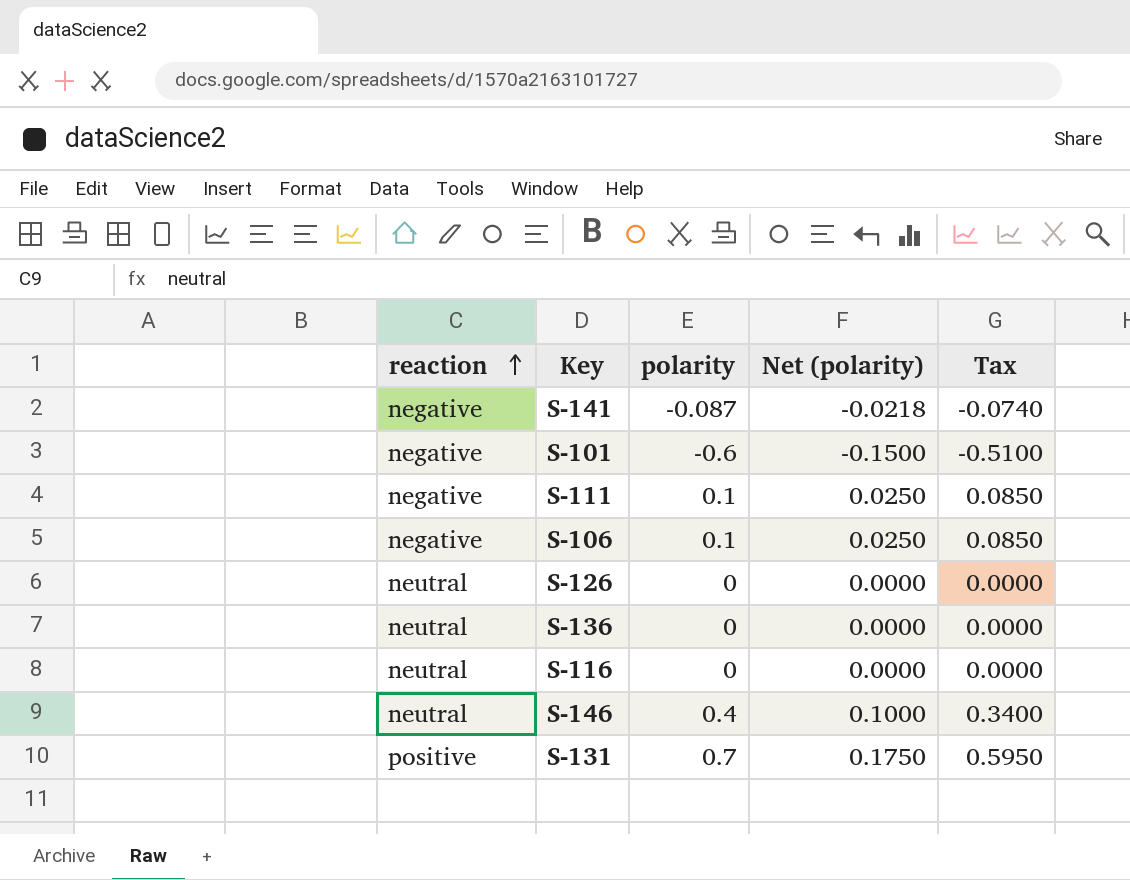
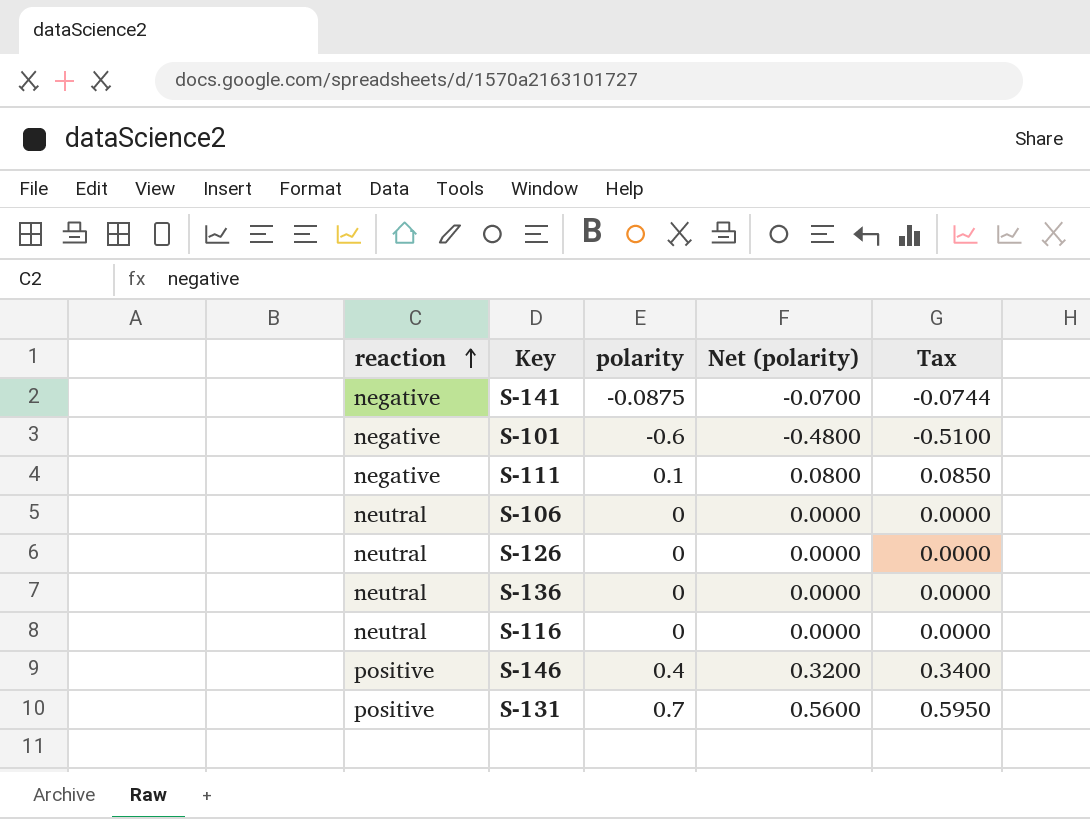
column Net (polarity) | formula: [polarity] * 0.25 -> [polarity] * 0.8
S-141 | polarity: -0.087 -> -0.0875
S-141 | Tax: -0.0740 -> -0.0744
S-106 | reaction: negative -> neutral
S-106 | polarity: 0.1 -> 0
S-106 | Tax: 0.0850 -> 0.0000
S-146 | reaction: neutral -> positive

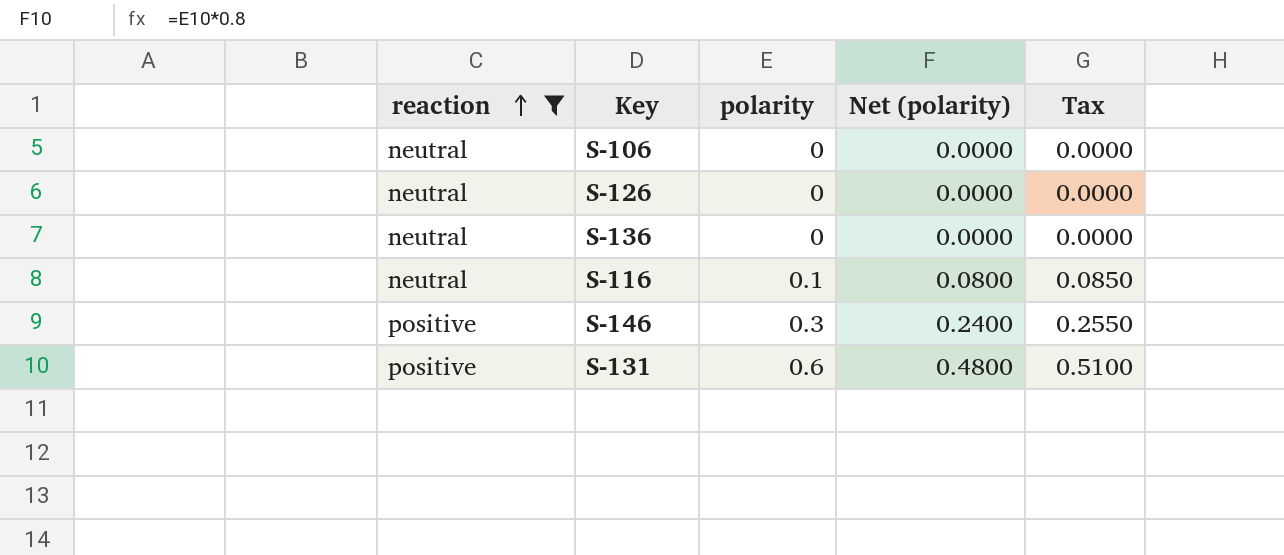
filter: none -> reaction != negative
S-116 | polarity: 0 -> 0.1
S-116 | Net (polarity): 0.0000 -> 0.0800
S-116 | Tax: 0.0000 -> 0.0850
S-146 | polarity: 0.4 -> 0.3
S-146 | Net (polarity): 0.3200 -> 0.2400
S-146 | Tax: 0.3400 -> 0.2550
S-131 | polarity: 0.7 -> 0.6
S-131 | Net (polarity): 0.5600 -> 0.4800
S-131 | Tax: 0.5950 -> 0.5100

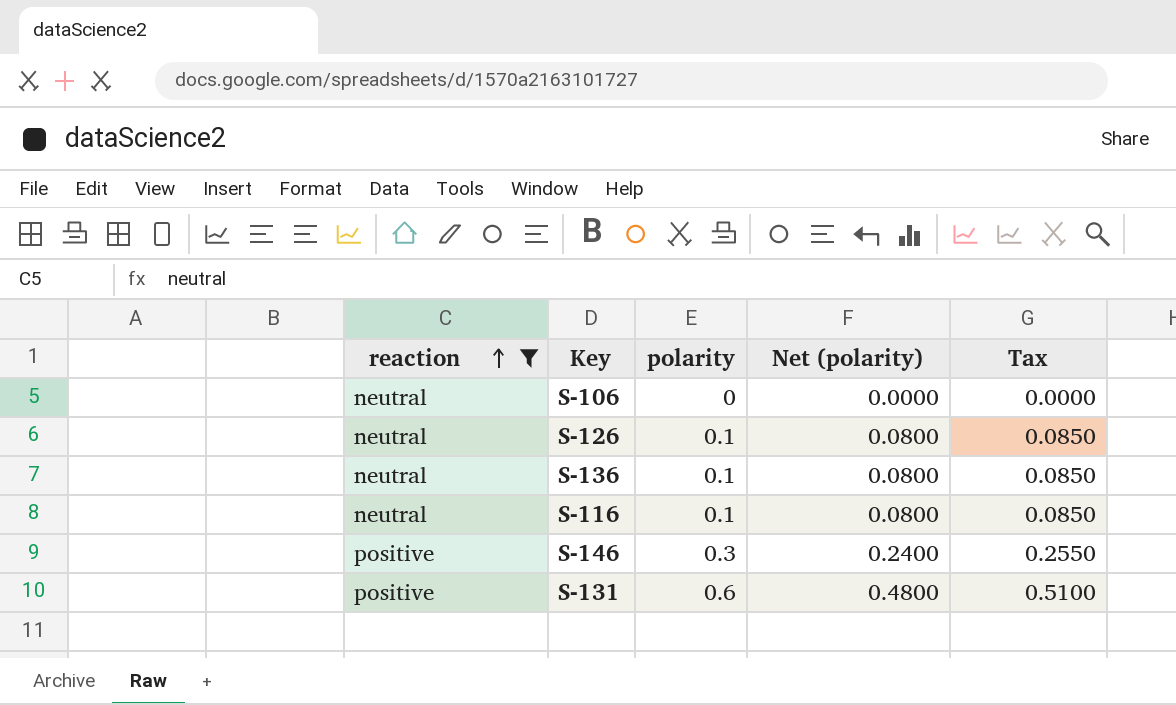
S-126 | polarity: 0 -> 0.1
S-126 | Net (polarity): 0.0000 -> 0.0800
S-126 | Tax: 0.0000 -> 0.0850
S-136 | polarity: 0 -> 0.1
S-136 | Net (polarity): 0.0000 -> 0.0800
S-136 | Tax: 0.0000 -> 0.0850

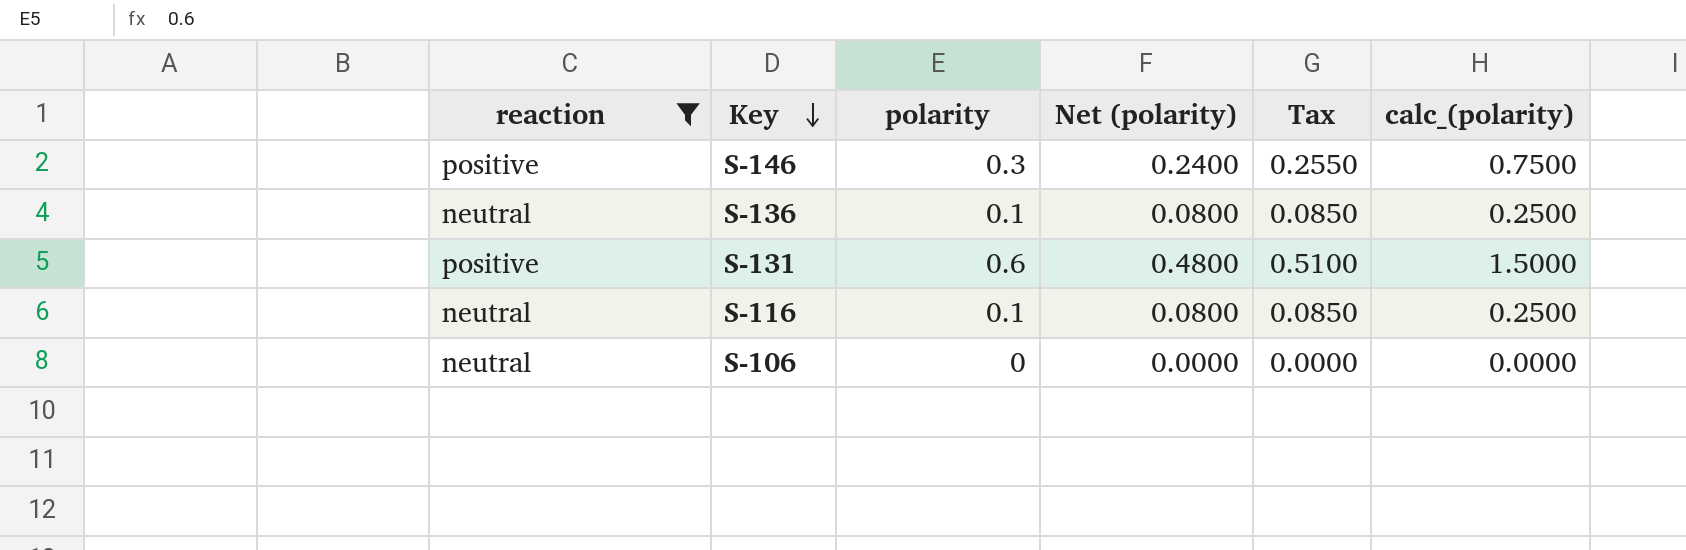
row order: reaction ascending -> Key descending
column calc_(polarity) | formula: none -> [polarity] * 2.5
row S-126: neutral | 0.1 | 0.0800 | 0.0850 -> none

